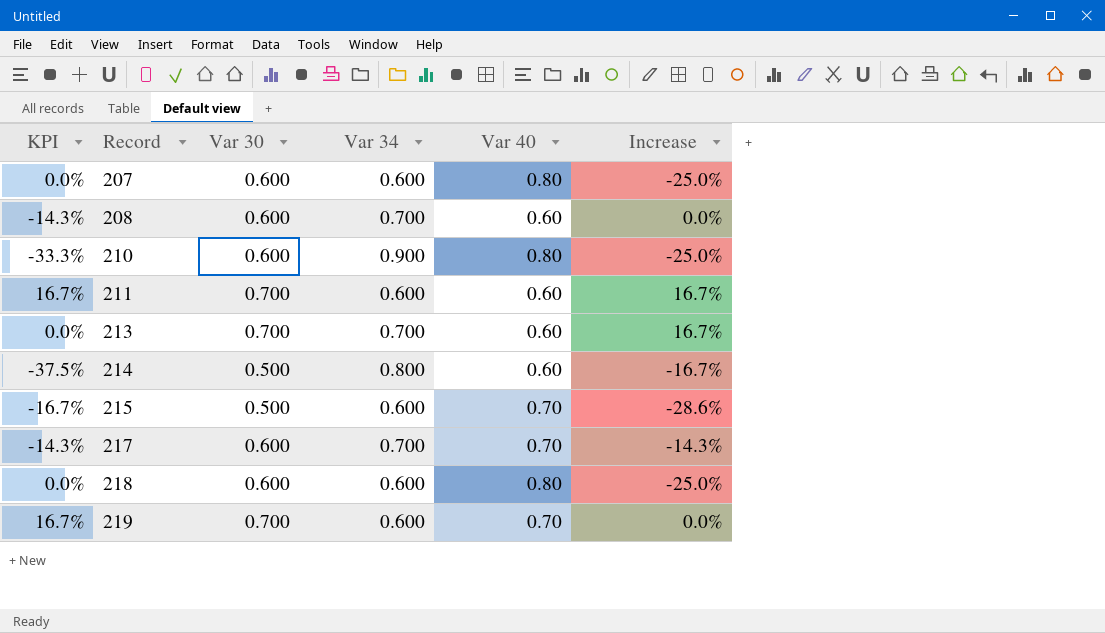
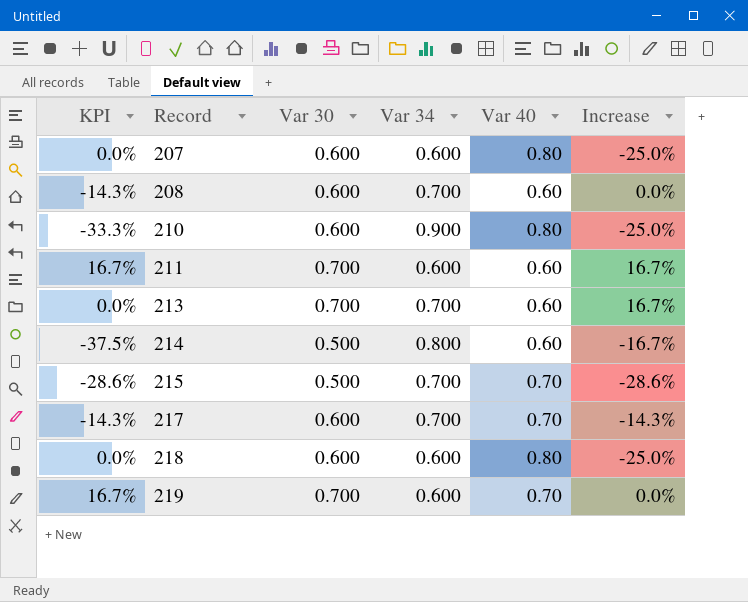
215 | KPI: -16.7% -> -28.6%
215 | Var 34: 0.600 -> 0.700

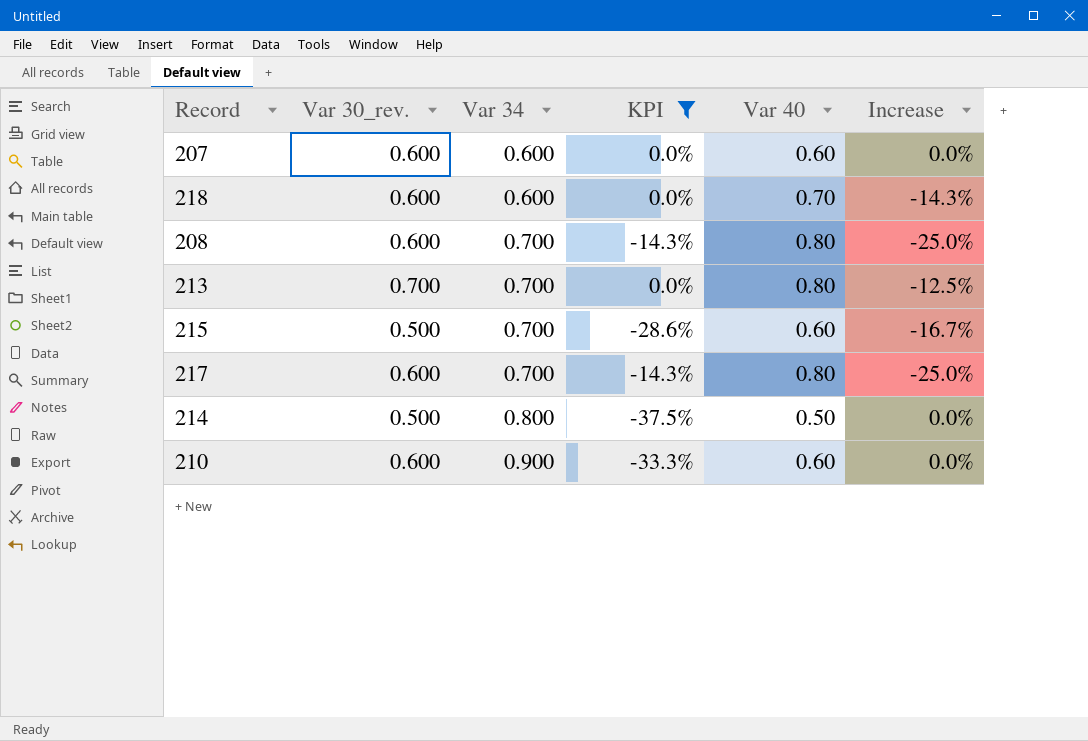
filter: none -> KPI != 16.7%
row order: Record ascending -> Var 34 ascending
column name: Var 30 -> Var 30_rev.
column KPI | position: 1 -> 4
207 | Var 40: 0.80 -> 0.60
207 | Increase: -25.0% -> 0.0%
218 | Var 40: 0.80 -> 0.70
218 | Increase: -25.0% -> -14.3%
208 | Var 40: 0.60 -> 0.80
208 | Increase: 0.0% -> -25.0%
213 | Var 40: 0.60 -> 0.80
213 | Increase: 16.7% -> -12.5%
215 | Var 40: 0.70 -> 0.60
215 | Increase: -28.6% -> -16.7%
217 | Var 40: 0.70 -> 0.80
217 | Increase: -14.3% -> -25.0%
214 | Var 40: 0.60 -> 0.50
214 | Increase: -16.7% -> 0.0%
210 | Var 40: 0.80 -> 0.60
210 | Increase: -25.0% -> 0.0%

